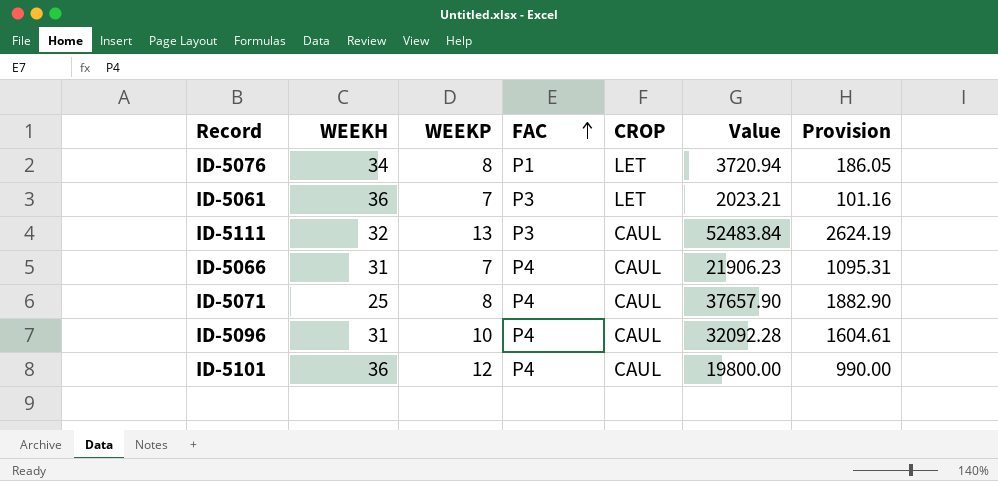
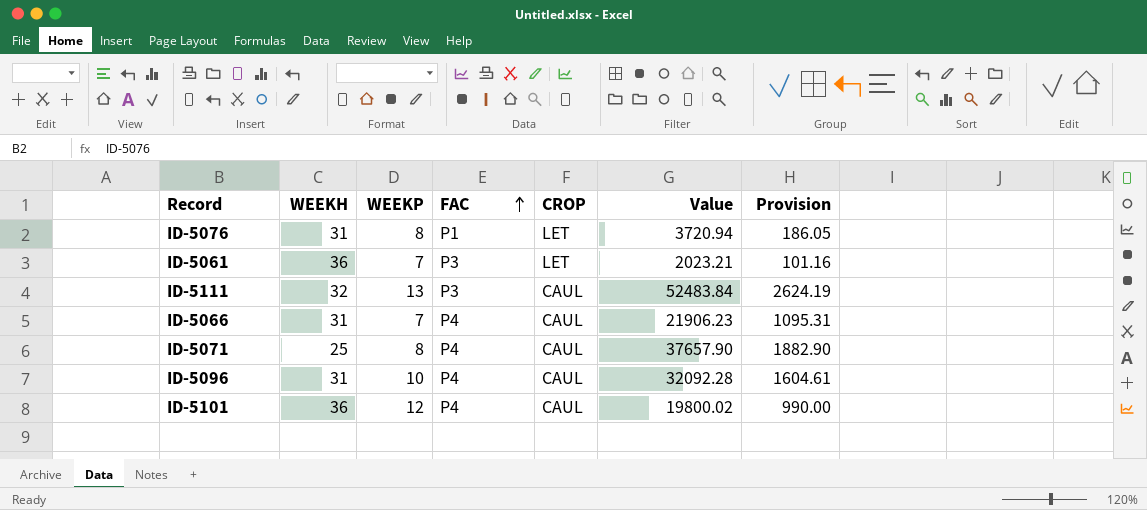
ID-5076 | WEEKH: 34 -> 31
ID-5101 | Value: 19800.00 -> 19800.02

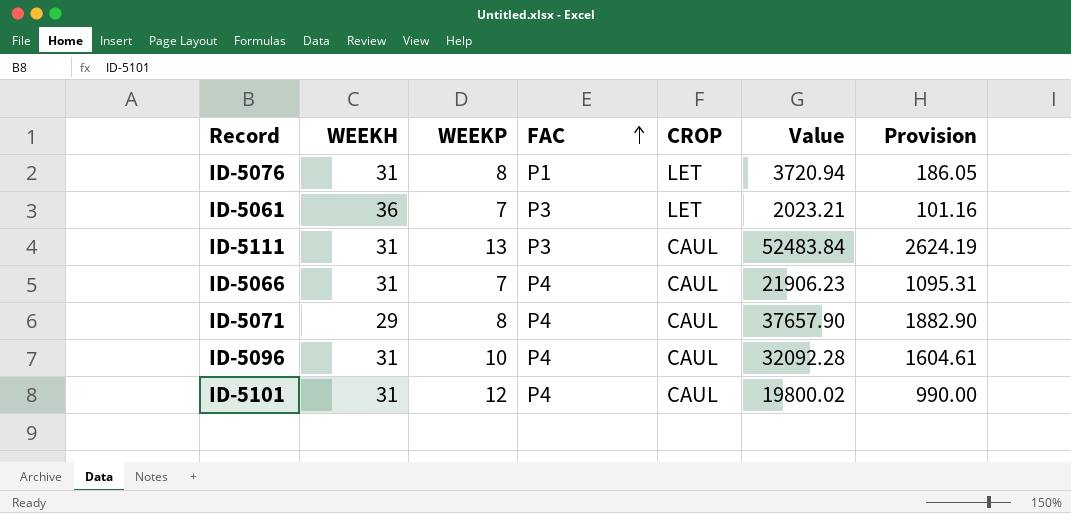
ID-5111 | WEEKH: 32 -> 31
ID-5071 | WEEKH: 25 -> 29
ID-5101 | WEEKH: 36 -> 31

